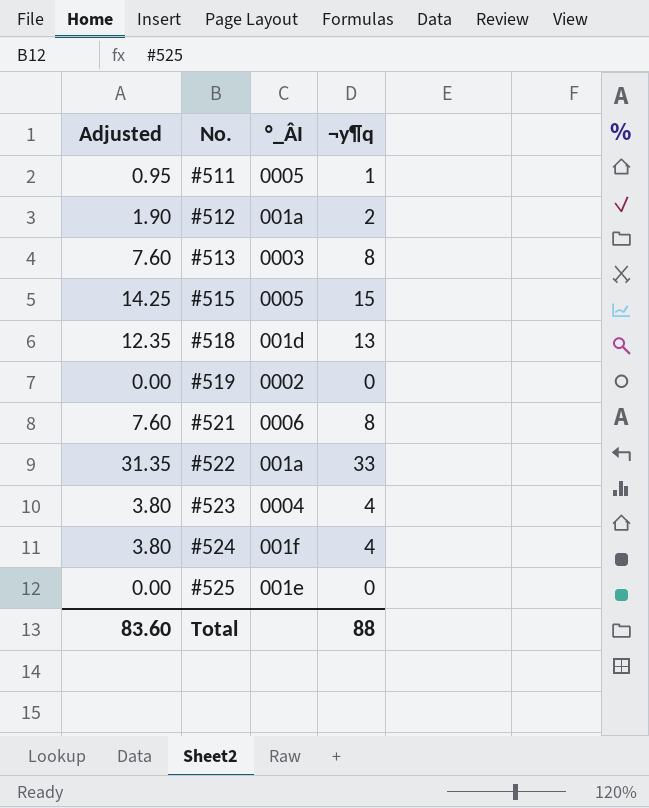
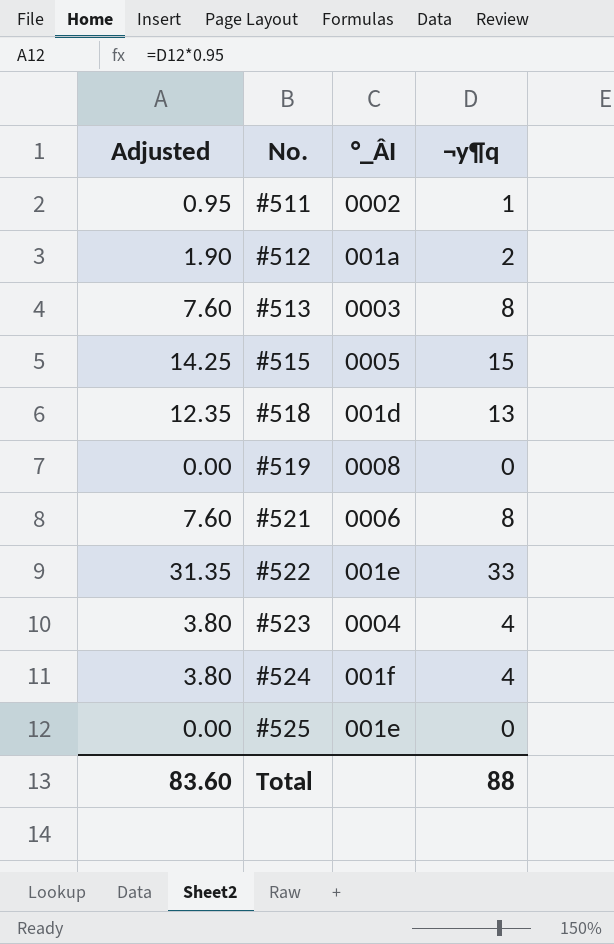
#511 | °_ÂI: 0005 -> 0002
#519 | °_ÂI: 0002 -> 0008
#522 | °_ÂI: 001a -> 001e

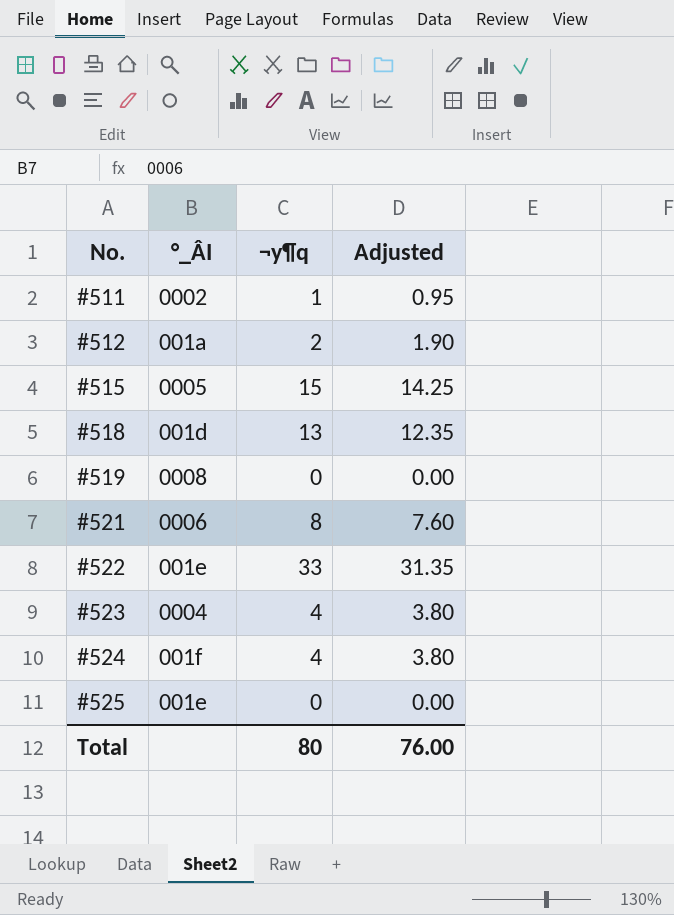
column Adjusted | position: 1 -> 4
row #513: 7.60 | 0003 | 8 -> none
Total | ¬y¶q: 88 -> 80
Total | Adjusted: 83.60 -> 76.00

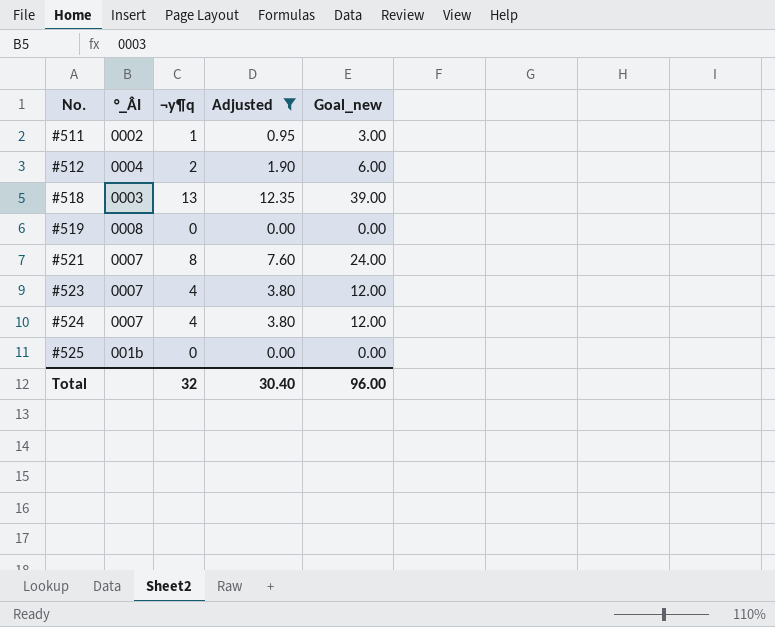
filter: none -> Adjusted <= 12.35
column Goal_new | formula: none -> [¬y¶q] * 3
#512 | °_ÂI: 001a -> 0004
#518 | °_ÂI: 001d -> 0003
#521 | °_ÂI: 0006 -> 0007
#523 | °_ÂI: 0004 -> 0007
#524 | °_ÂI: 001f -> 0007
#525 | °_ÂI: 001e -> 001b
Total | ¬y¶q: 80 -> 32
Total | Adjusted: 76.00 -> 30.40

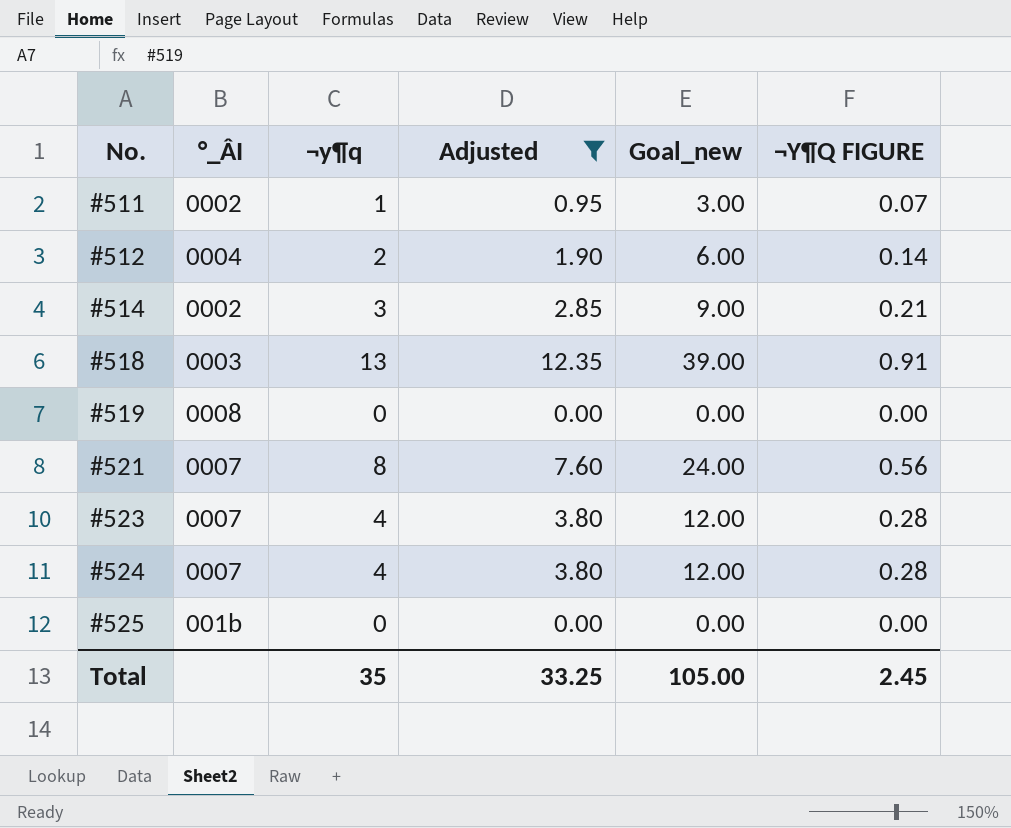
column ¬Y¶Q FIGURE | formula: none -> [¬y¶q] * 0.07
row #514: none -> 0002 | 3 | 2.85 | 9.00 | 0.21
Total | ¬y¶q: 32 -> 35
Total | Adjusted: 30.40 -> 33.25
Total | Goal_new: 96.00 -> 105.00

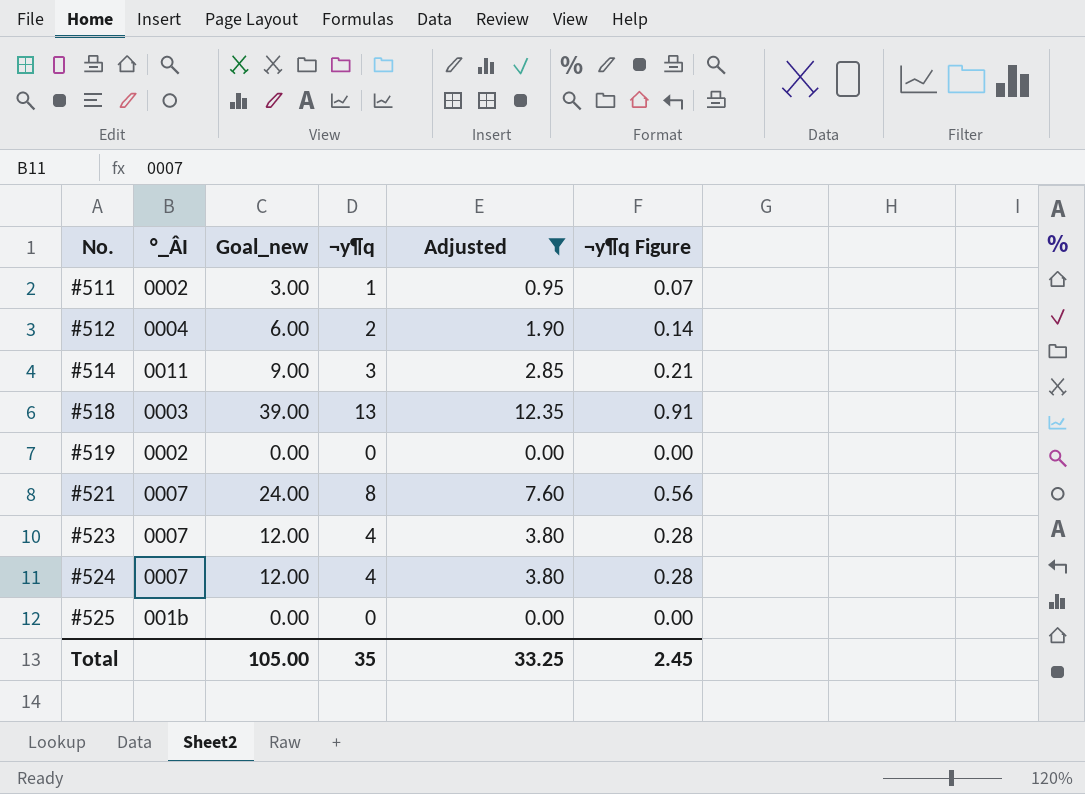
column Goal_new | position: 5 -> 3
column name: ¬Y¶Q FIGURE -> ¬y¶q Figure
#514 | °_ÂI: 0002 -> 0011
#519 | °_ÂI: 0008 -> 0002

